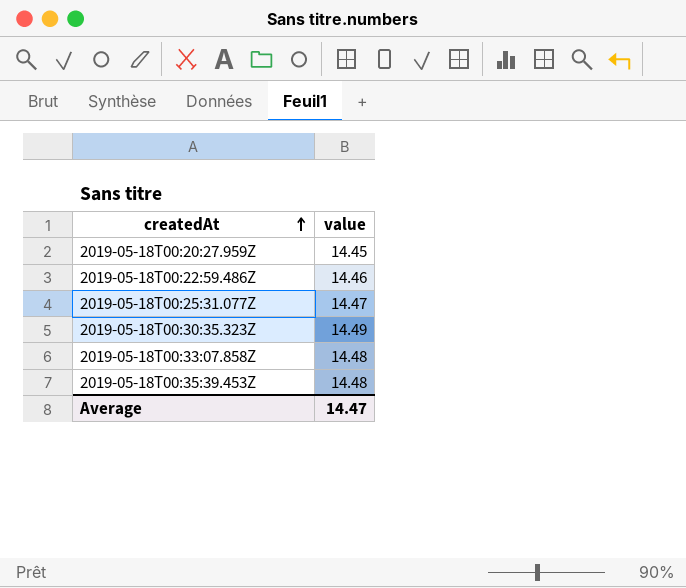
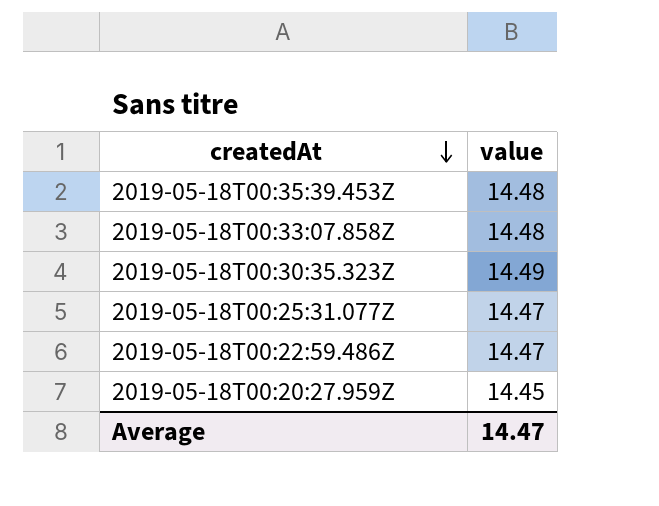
row order: createdAt ascending -> createdAt descending
2019-05-18T00:22:59.486Z | value: 14.46 -> 14.47

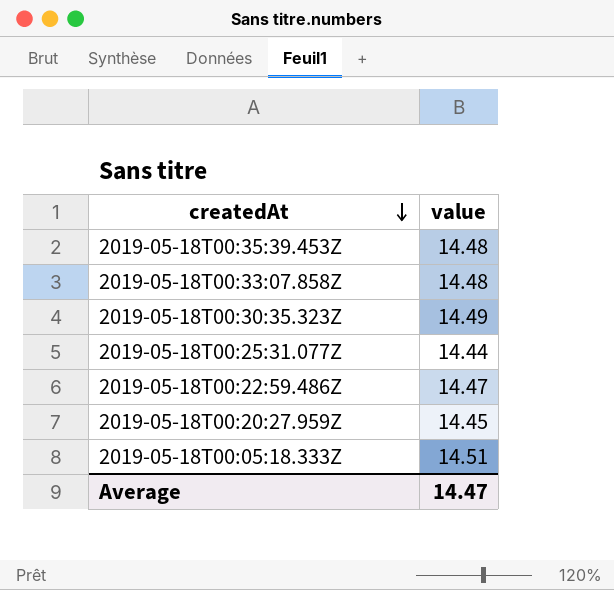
2019-05-18T00:25:31.077Z | value: 14.47 -> 14.44
row 2019-05-18T00:05:18.333Z: none -> 14.51

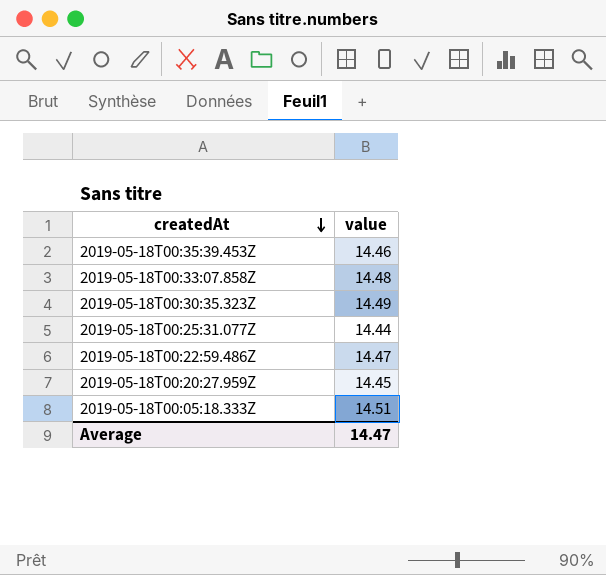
2019-05-18T00:35:39.453Z | value: 14.48 -> 14.46

